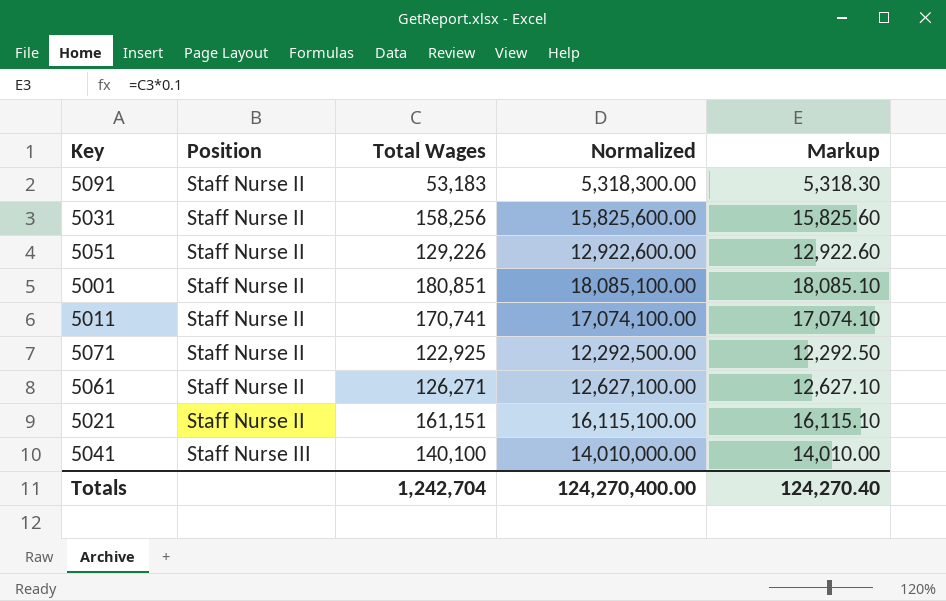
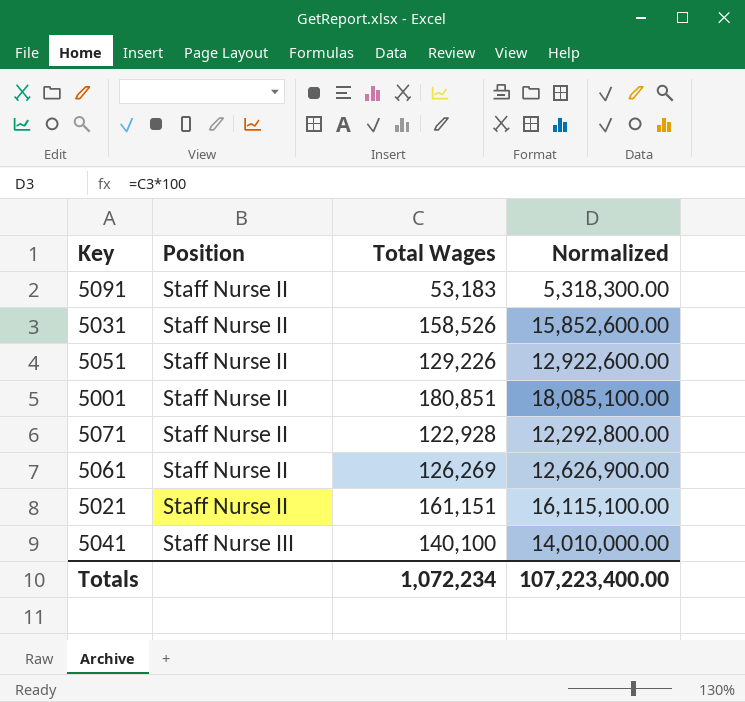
column Markup | formula: [Total Wages] * 0.1 -> none
row 5011: Staff Nurse II | 170,741 | 17,074,100.00 | 17,074.10 -> none
5031 | Total Wages: 158,256 -> 158,526
5031 | Normalized: 15,825,600.00 -> 15,852,600.00
5071 | Total Wages: 122,925 -> 122,928
5071 | Normalized: 12,292,500.00 -> 12,292,800.00
5061 | Total Wages: 126,271 -> 126,269
5061 | Normalized: 12,627,100.00 -> 12,626,900.00
Totals | Total Wages: 1,242,704 -> 1,072,234
Totals | Normalized: 124,270,400.00 -> 107,223,400.00

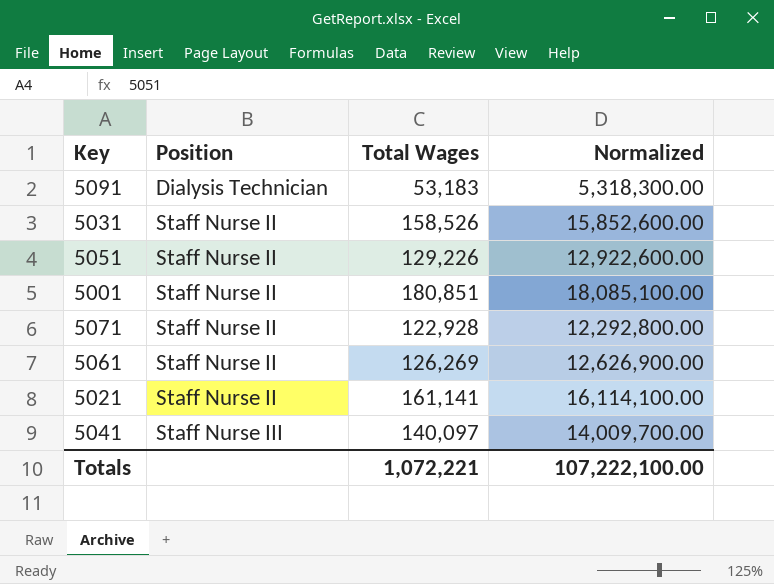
5091 | Position: Staff Nurse II -> Dialysis Technician
5021 | Total Wages: 161,151 -> 161,141
5021 | Normalized: 16,115,100.00 -> 16,114,100.00
5041 | Total Wages: 140,100 -> 140,097
5041 | Normalized: 14,010,000.00 -> 14,009,700.00
Totals | Total Wages: 1,072,234 -> 1,072,221
Totals | Normalized: 107,223,400.00 -> 107,222,100.00

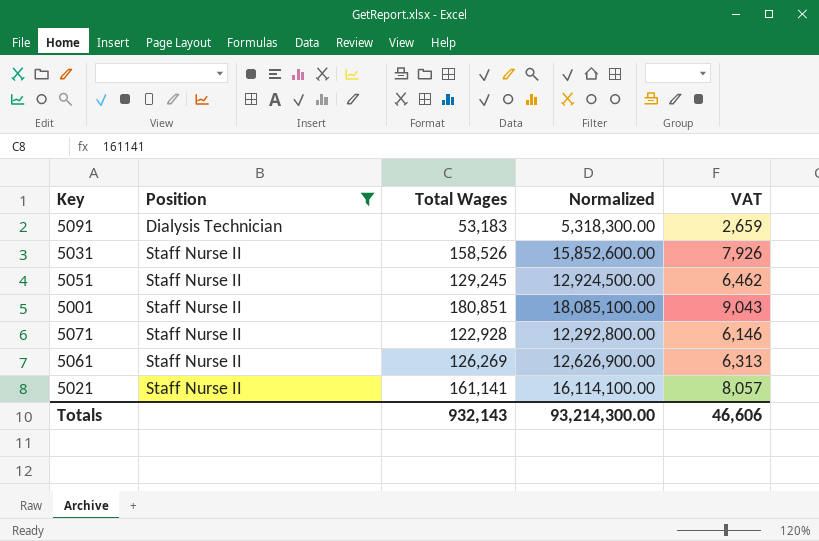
filter: none -> Position != Staff Nurse III
column VAT | formula: none -> [Total Wages] * 0.05
5051 | Total Wages: 129,226 -> 129,245
5051 | Normalized: 12,922,600.00 -> 12,924,500.00
Totals | Total Wages: 1,072,221 -> 932,143
Totals | Normalized: 107,222,100.00 -> 93,214,300.00

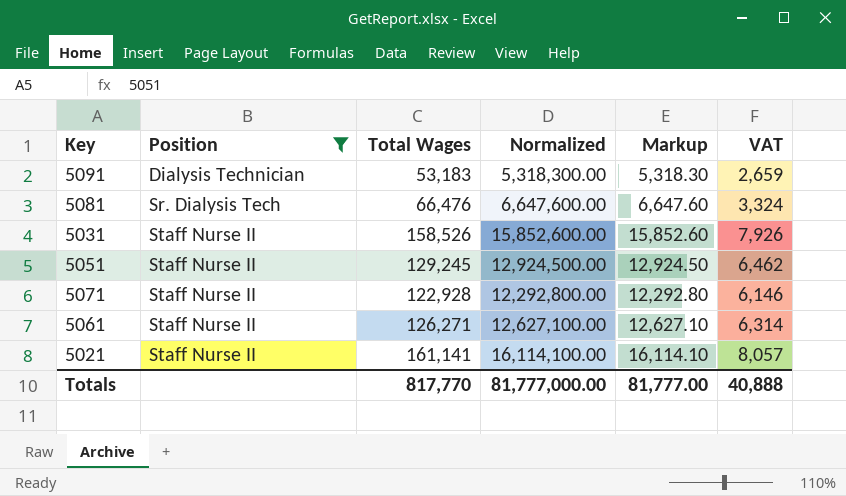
column Markup | formula: none -> [Total Wages] * 0.1
row 5001: Staff Nurse II | 180,851 | 18,085,100.00 | 9,043 -> none
row 5081: none -> Sr. Dialysis Tech | 66,476 | 6,647,600.00 | 6,647.60 | 3,324
5061 | Total Wages: 126,269 -> 126,271
5061 | Normalized: 12,626,900.00 -> 12,627,100.00
5061 | VAT: 6,313 -> 6,314
Totals | Total Wages: 932,143 -> 817,770
Totals | Normalized: 93,214,300.00 -> 81,777,000.00
Totals | VAT: 46,606 -> 40,888

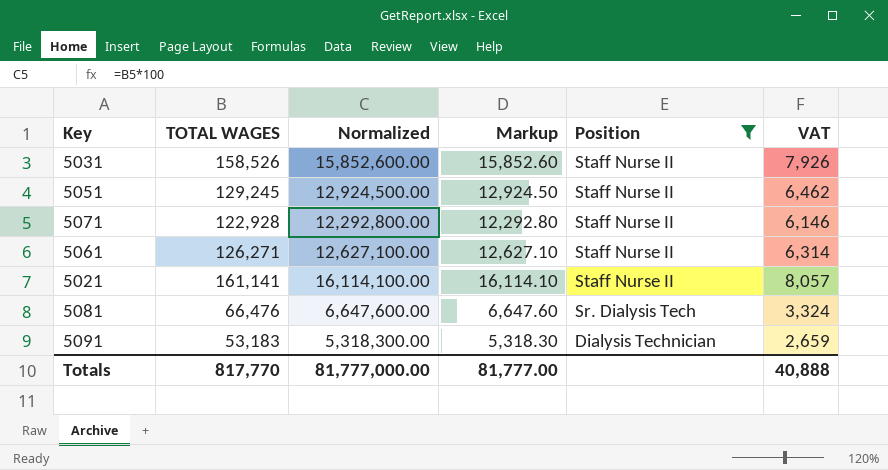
row order: Position ascending -> Position descending
column name: Total Wages -> TOTAL WAGES
column Position | position: 2 -> 5

